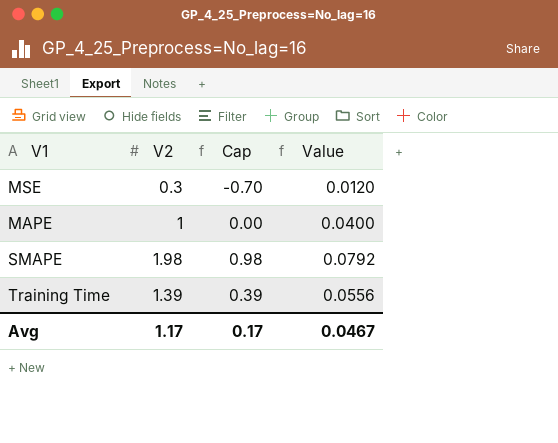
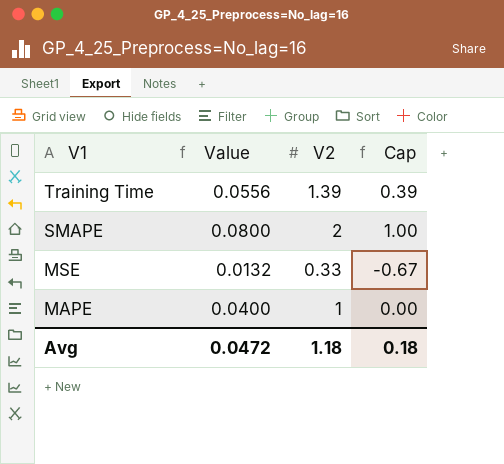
row order: none -> V1 descending
column Value | position: 4 -> 2
SMAPE | Value: 0.0792 -> 0.0800
SMAPE | V2: 1.98 -> 2
SMAPE | Cap: 0.98 -> 1.00
MSE | Value: 0.0120 -> 0.0132
MSE | V2: 0.3 -> 0.33
MSE | Cap: -0.70 -> -0.67
Avg | Value: 0.0467 -> 0.0472
Avg | V2: 1.17 -> 1.18
Avg | Cap: 0.17 -> 0.18

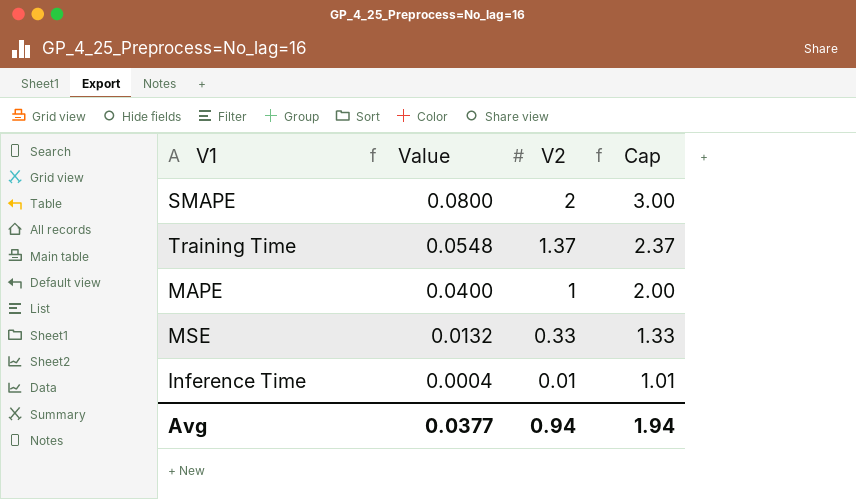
row order: V1 descending -> Value descending
column Cap | formula: [V2] - 1 -> [V2] + 1
Training Time | Value: 0.0556 -> 0.0548
Training Time | V2: 1.39 -> 1.37
row Inference Time: none -> 0.0004 | 0.01 | 1.01
Avg | Value: 0.0472 -> 0.0377
Avg | V2: 1.18 -> 0.94
Avg | Cap: 0.18 -> 1.94

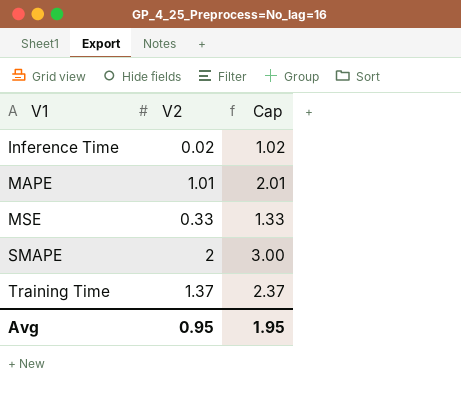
row order: Value descending -> V1 ascending
column Value | formula: [V2] * 0.04 -> none
Inference Time | V2: 0.01 -> 0.02
Inference Time | Cap: 1.01 -> 1.02
MAPE | V2: 1 -> 1.01
MAPE | Cap: 2.00 -> 2.01
Avg | V2: 0.94 -> 0.95
Avg | Cap: 1.94 -> 1.95

